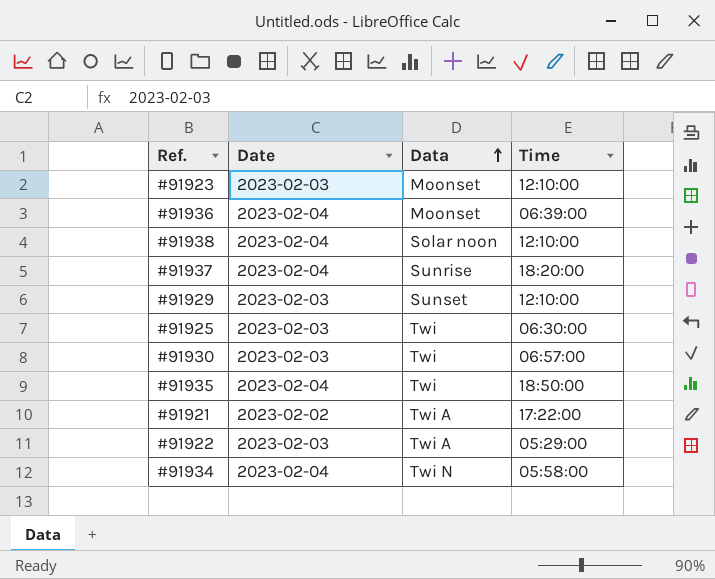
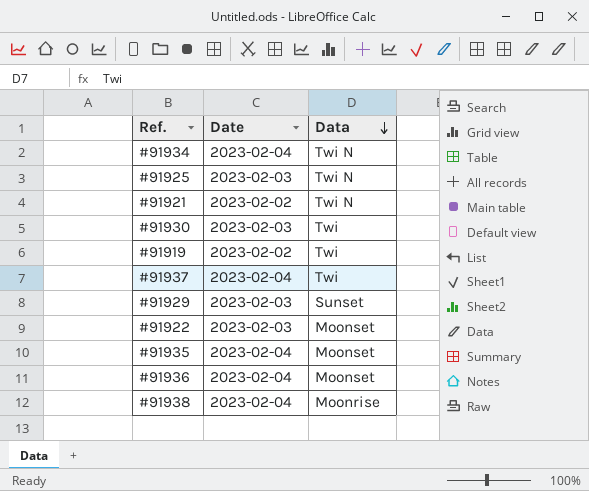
row order: Data ascending -> Data descending
column Time | position: 4 -> none
row #91923: 2023-02-03 | Moonset | 12:10:00 -> none
#91925 | Data: Twi -> Twi N
#91921 | Data: Twi A -> Twi N
row #91919: none -> 2023-02-02 | Twi
#91937 | Data: Sunrise -> Twi
#91922 | Data: Twi A -> Moonset
#91935 | Data: Twi -> Moonset
#91938 | Data: Solar noon -> Moonrise

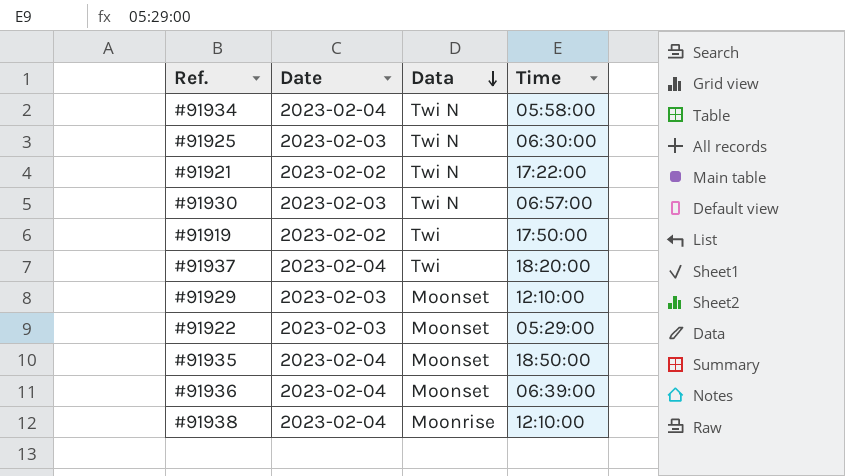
column Time | position: none -> 4
#91930 | Data: Twi -> Twi N
#91929 | Data: Sunset -> Moonset

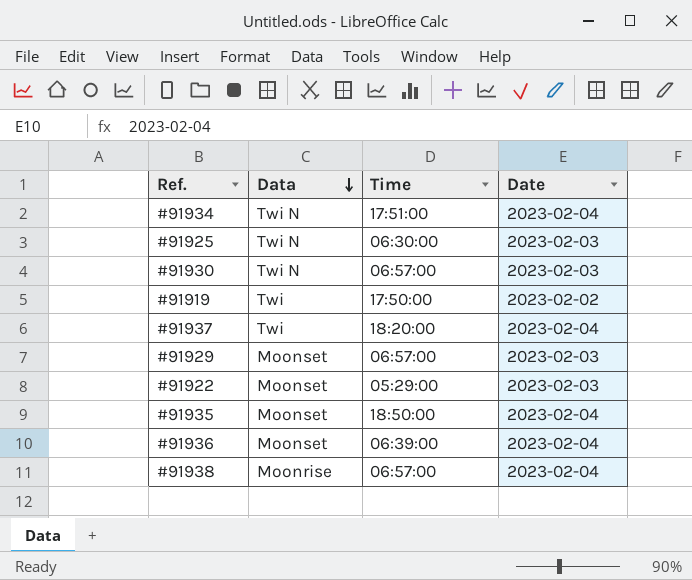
column Date | position: 2 -> 4
row #91921: 2023-02-02 | Twi N | 17:22:00 -> none
#91934 | Time: 05:58:00 -> 17:51:00
#91929 | Time: 12:10:00 -> 06:57:00
#91938 | Time: 12:10:00 -> 06:57:00

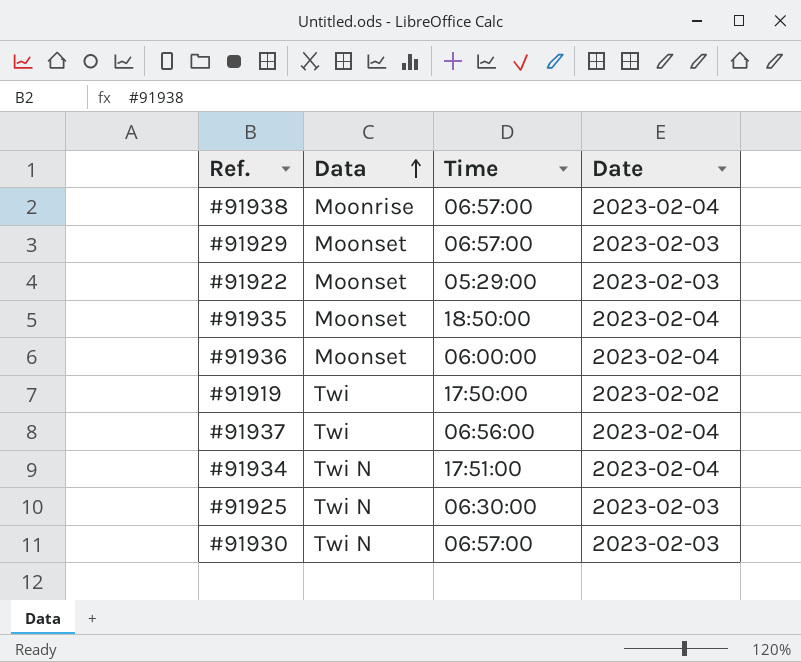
row order: Data descending -> Data ascending
#91936 | Time: 06:39:00 -> 06:00:00
#91937 | Time: 18:20:00 -> 06:56:00

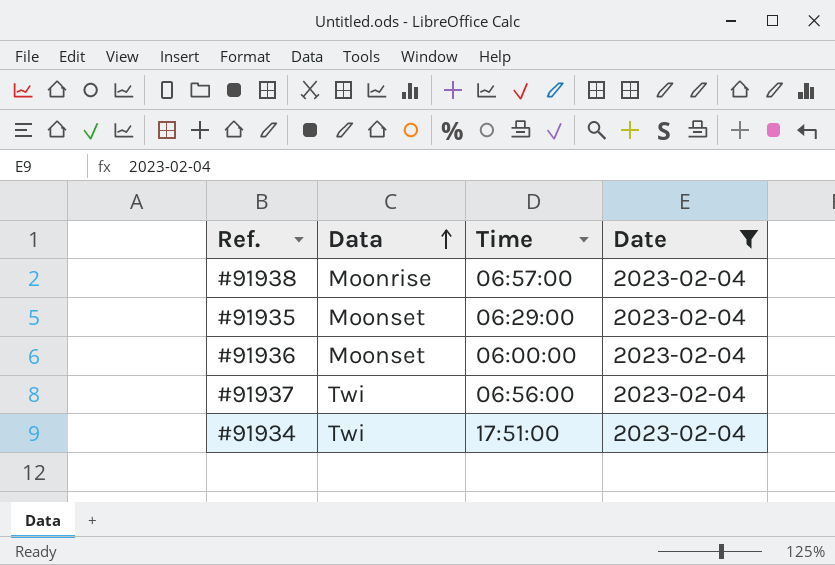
filter: none -> Date = 2023-02-04
#91935 | Time: 18:50:00 -> 06:29:00
#91934 | Data: Twi N -> Twi

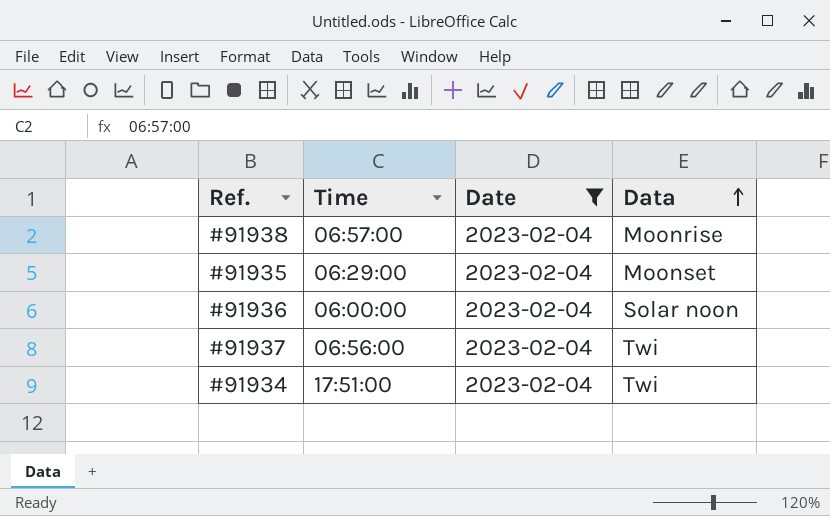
column Data | position: 2 -> 4
#91936 | Data: Moonset -> Solar noon

